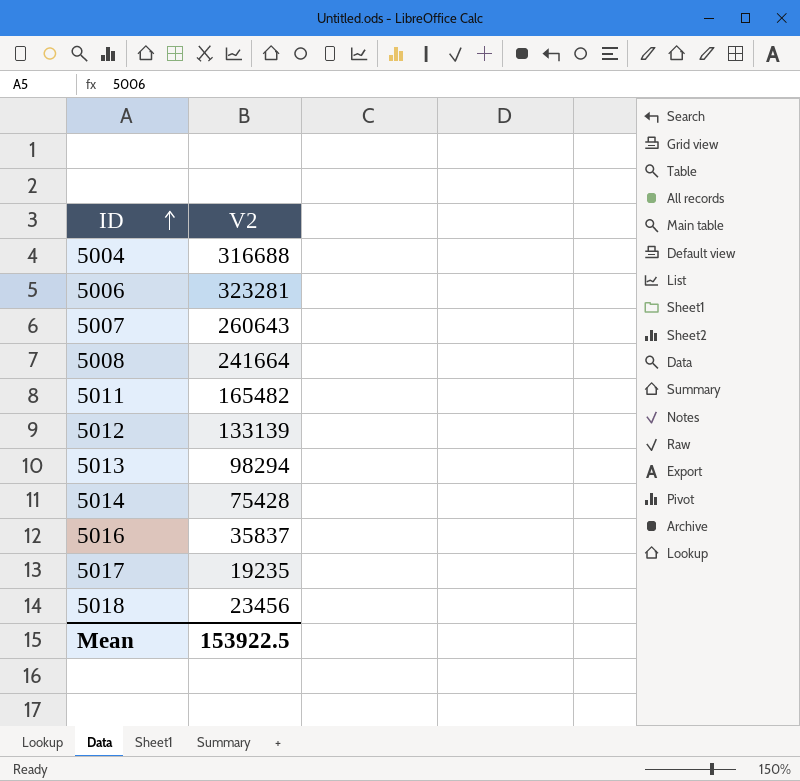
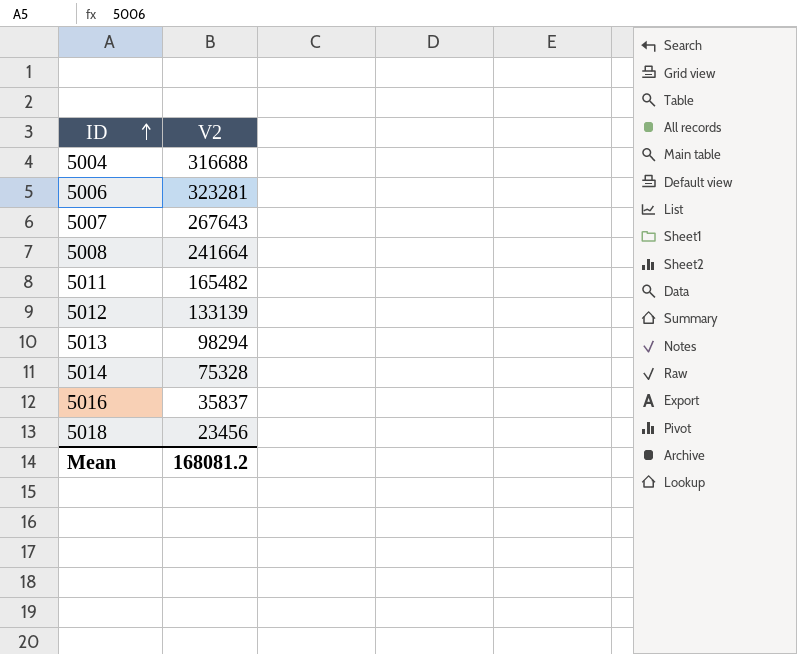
row 5017: 19235 -> none
5007 | V2: 260643 -> 267643
5014 | V2: 75428 -> 75328
Mean | V2: 153922.5 -> 168081.2

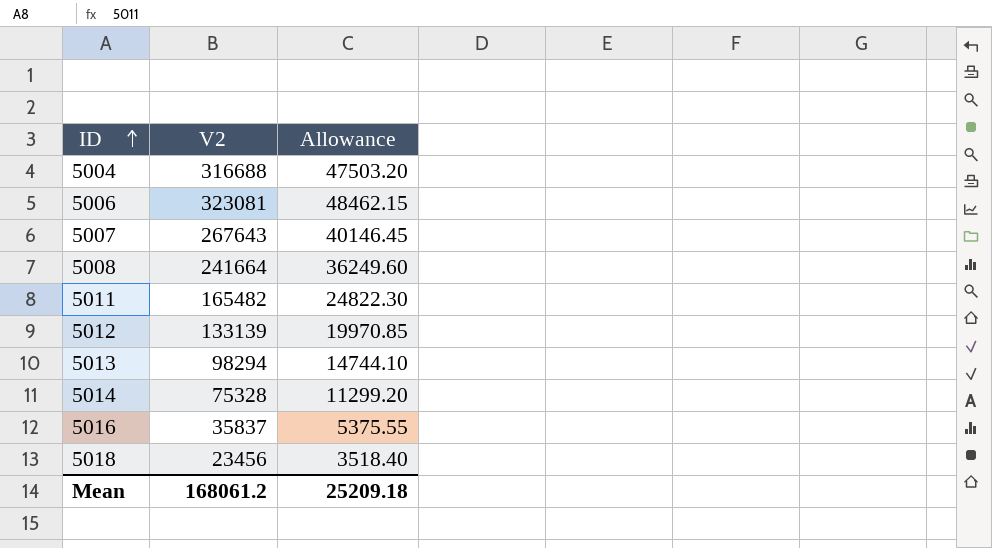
column Allowance | formula: none -> [V2] * 0.15
5006 | V2: 323281 -> 323081
Mean | V2: 168081.2 -> 168061.2

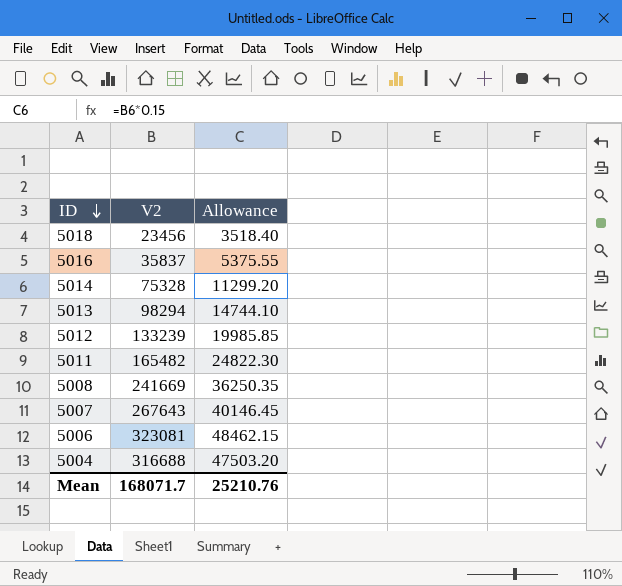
row order: ID ascending -> ID descending
5012 | V2: 133139 -> 133239
5012 | Allowance: 19970.85 -> 19985.85
5008 | V2: 241664 -> 241669
5008 | Allowance: 36249.60 -> 36250.35
Mean | V2: 168061.2 -> 168071.7
Mean | Allowance: 25209.18 -> 25210.76

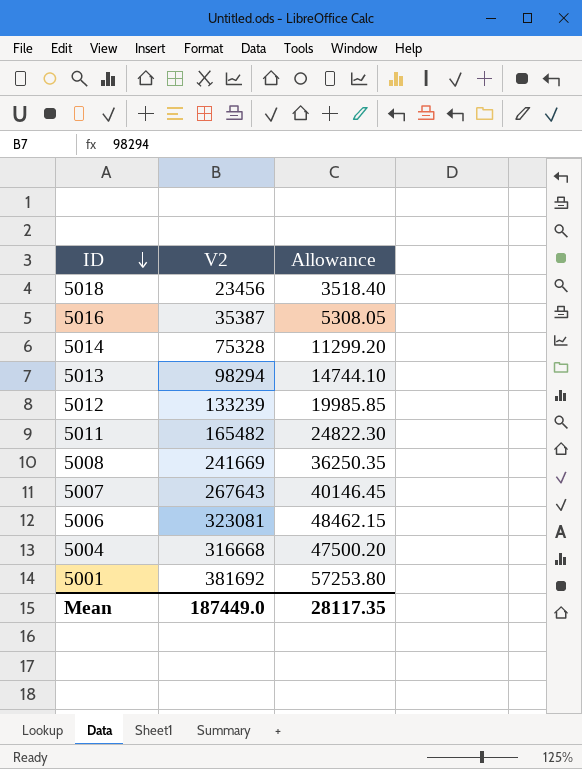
5016 | V2: 35837 -> 35387
5016 | Allowance: 5375.55 -> 5308.05
5004 | V2: 316688 -> 316668
5004 | Allowance: 47503.20 -> 47500.20
row 5001: none -> 381692 | 57253.80
Mean | V2: 168071.7 -> 187449.0
Mean | Allowance: 25210.76 -> 28117.35

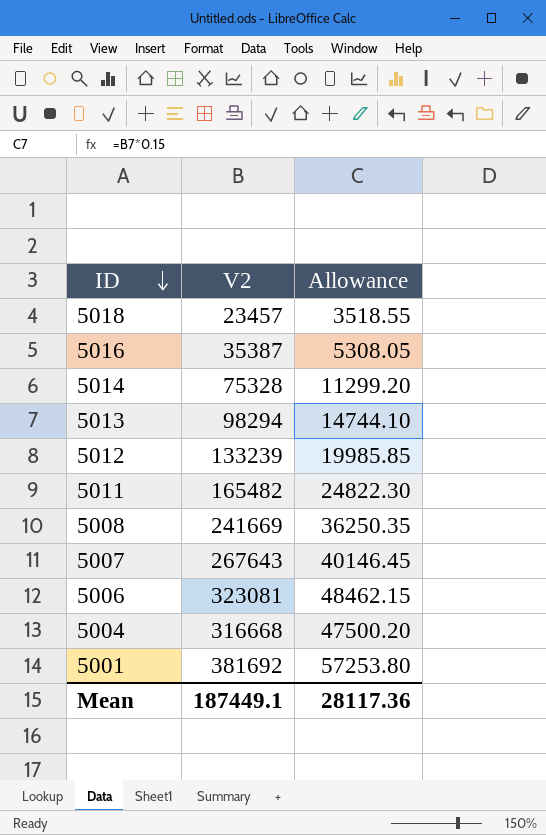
5018 | V2: 23456 -> 23457
5018 | Allowance: 3518.40 -> 3518.55
Mean | V2: 187449.0 -> 187449.1
Mean | Allowance: 28117.35 -> 28117.36

